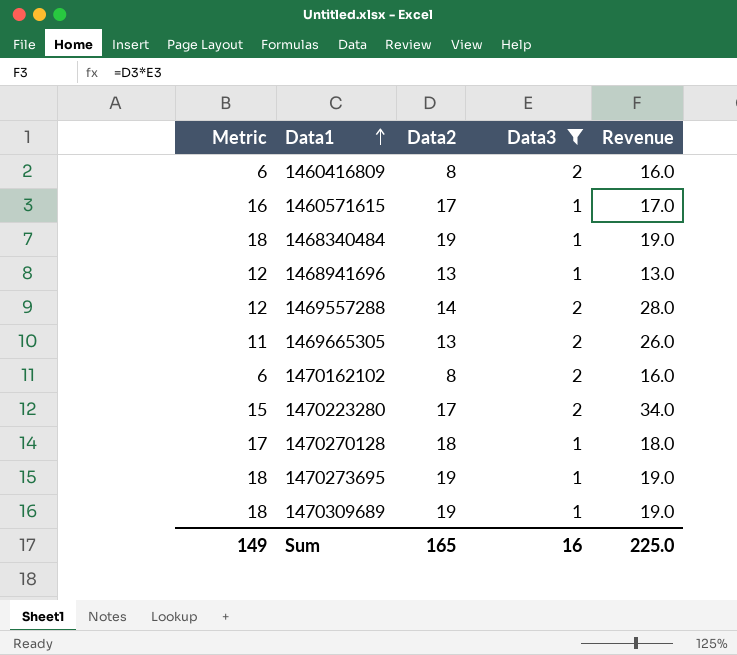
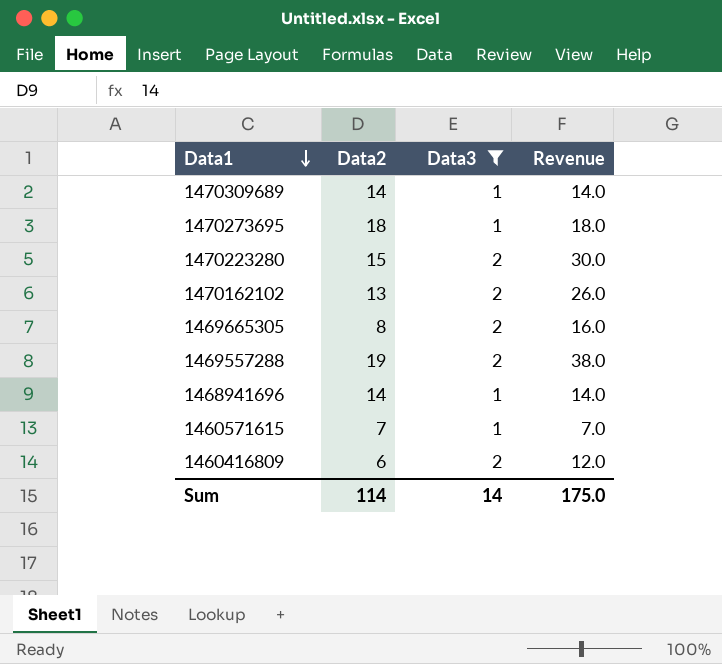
row order: Data1 ascending -> Data1 descending
column Metric | formula: [Data2] - [Data3] -> none
row 1468340484: 18 | 19 | 1 | 19.0 -> none
row 1470270128: 17 | 18 | 1 | 18.0 -> none
1470309689 | Data2: 19 -> 14
1470309689 | Revenue: 19.0 -> 14.0
1470273695 | Data2: 19 -> 18
1470273695 | Revenue: 19.0 -> 18.0
1470223280 | Data2: 17 -> 15
1470223280 | Revenue: 34.0 -> 30.0
1470162102 | Data2: 8 -> 13
1470162102 | Revenue: 16.0 -> 26.0
1469665305 | Data2: 13 -> 8
1469665305 | Revenue: 26.0 -> 16.0
1469557288 | Data2: 14 -> 19
1469557288 | Revenue: 28.0 -> 38.0
1468941696 | Data2: 13 -> 14
1468941696 | Revenue: 13.0 -> 14.0
1460571615 | Data2: 17 -> 7
1460571615 | Revenue: 17.0 -> 7.0
1460416809 | Data2: 8 -> 6
1460416809 | Revenue: 16.0 -> 12.0
Sum | Data2: 165 -> 114
Sum | Data3: 16 -> 14
Sum | Revenue: 225.0 -> 175.0

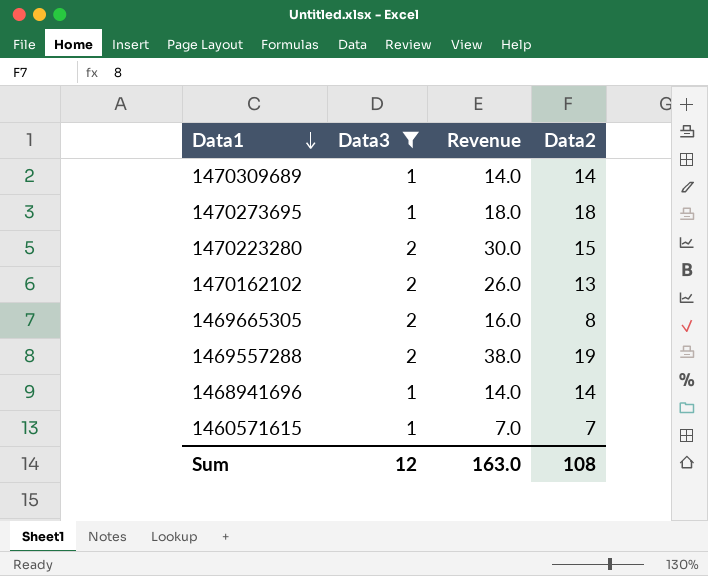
column Data2 | position: 2 -> 4
row 1460416809: 6 | 2 | 12.0 -> none
Sum | Data3: 14 -> 12
Sum | Revenue: 175.0 -> 163.0
Sum | Data2: 114 -> 108

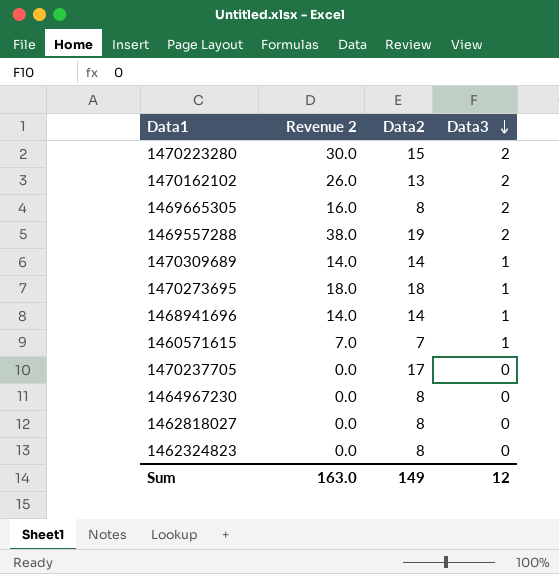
filter: Data3 != 0 -> none
row order: Data1 descending -> Data3 descending
column name: Revenue -> Revenue 2
column Data3 | position: 2 -> 4
Sum | Data2: 108 -> 149

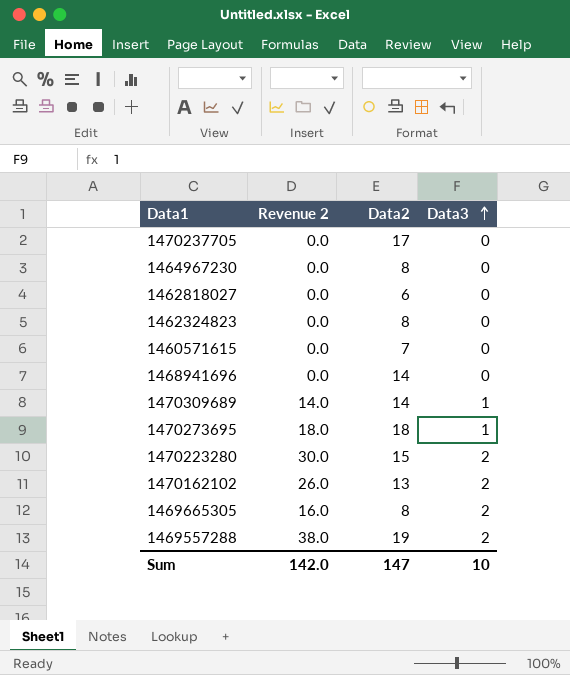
row order: Data3 descending -> Data3 ascending
1462818027 | Data2: 8 -> 6
1460571615 | Revenue 2: 7.0 -> 0.0
1460571615 | Data3: 1 -> 0
1468941696 | Revenue 2: 14.0 -> 0.0
1468941696 | Data3: 1 -> 0
Sum | Revenue 2: 163.0 -> 142.0
Sum | Data2: 149 -> 147
Sum | Data3: 12 -> 10

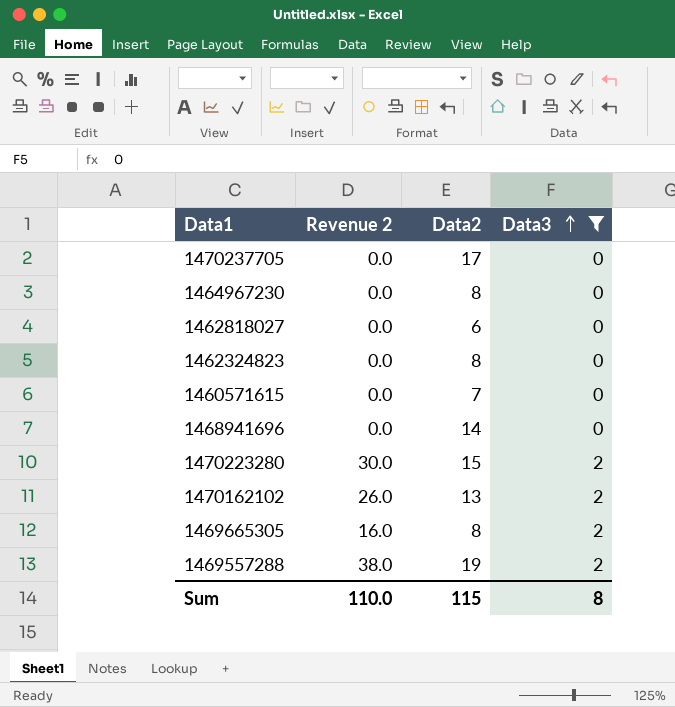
filter: none -> Data3 != 1
Sum | Revenue 2: 142.0 -> 110.0
Sum | Data2: 147 -> 115
Sum | Data3: 10 -> 8

